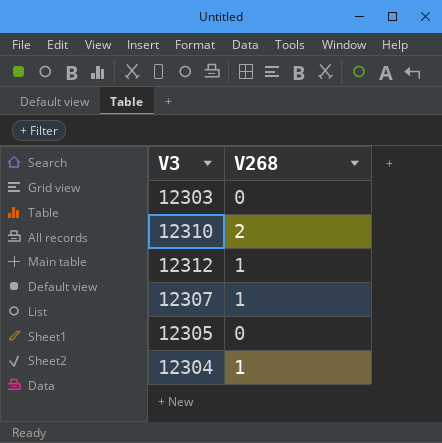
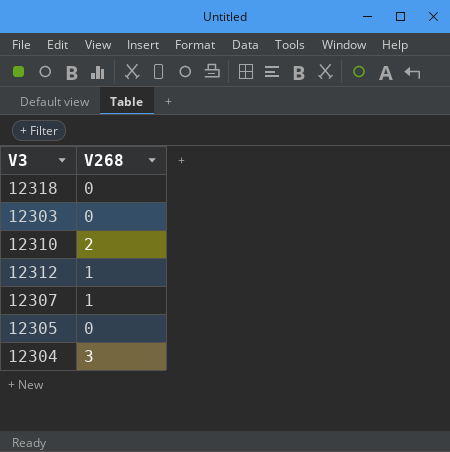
row 12318: none -> 0
12304 | V268: 1 -> 3

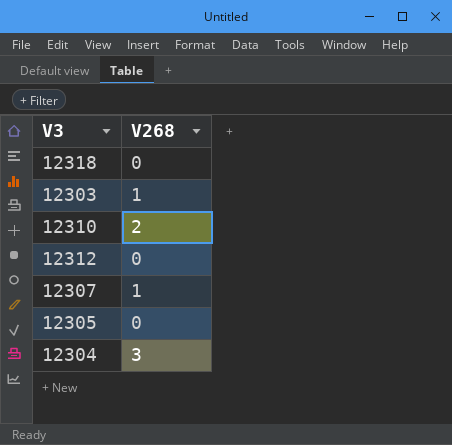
12303 | V268: 0 -> 1
12312 | V268: 1 -> 0

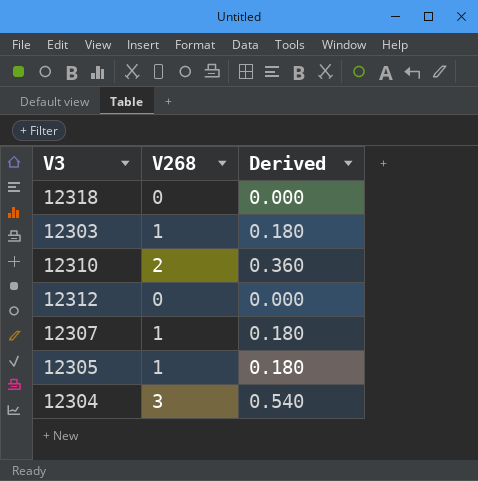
column Derived | formula: none -> [V268] * 0.18
12305 | V268: 0 -> 1

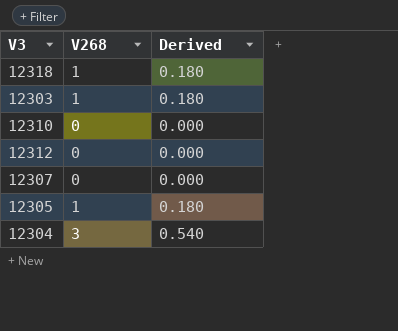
12318 | V268: 0 -> 1
12318 | Derived: 0.000 -> 0.180
12310 | V268: 2 -> 0
12310 | Derived: 0.360 -> 0.000
12307 | V268: 1 -> 0
12307 | Derived: 0.180 -> 0.000

